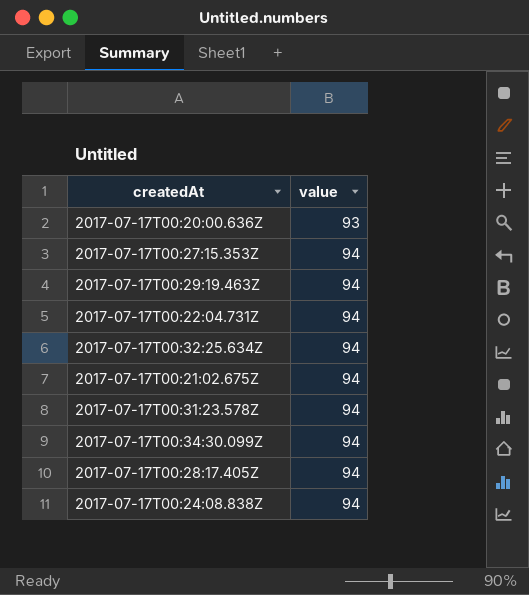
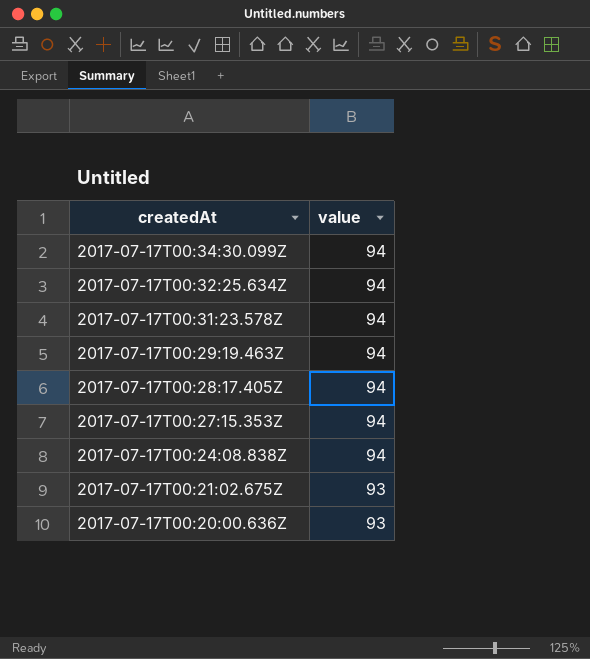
row order: value ascending -> createdAt descending
row 2017-07-17T00:22:04.731Z: 94 -> none
2017-07-17T00:21:02.675Z | value: 94 -> 93

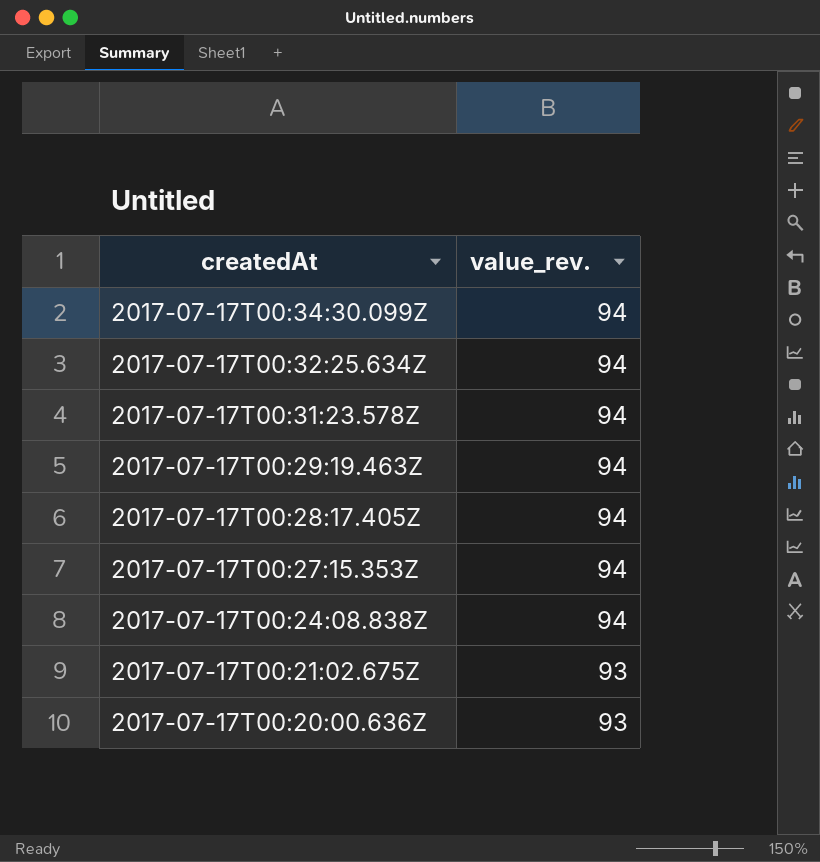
column name: value -> value_rev.

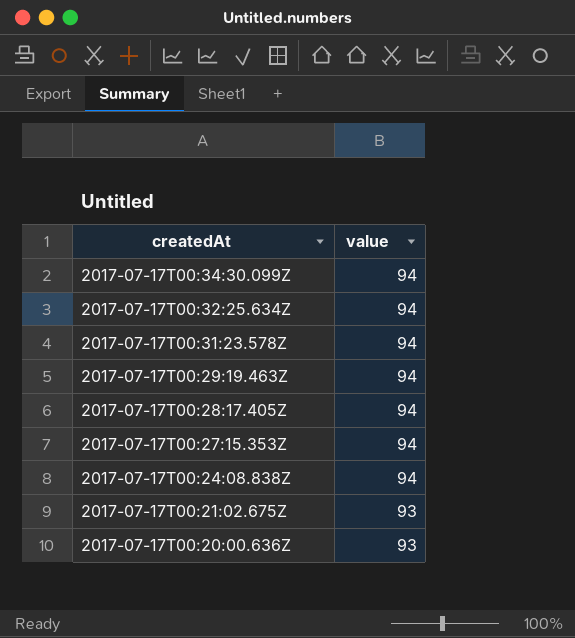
column name: value_rev. -> value

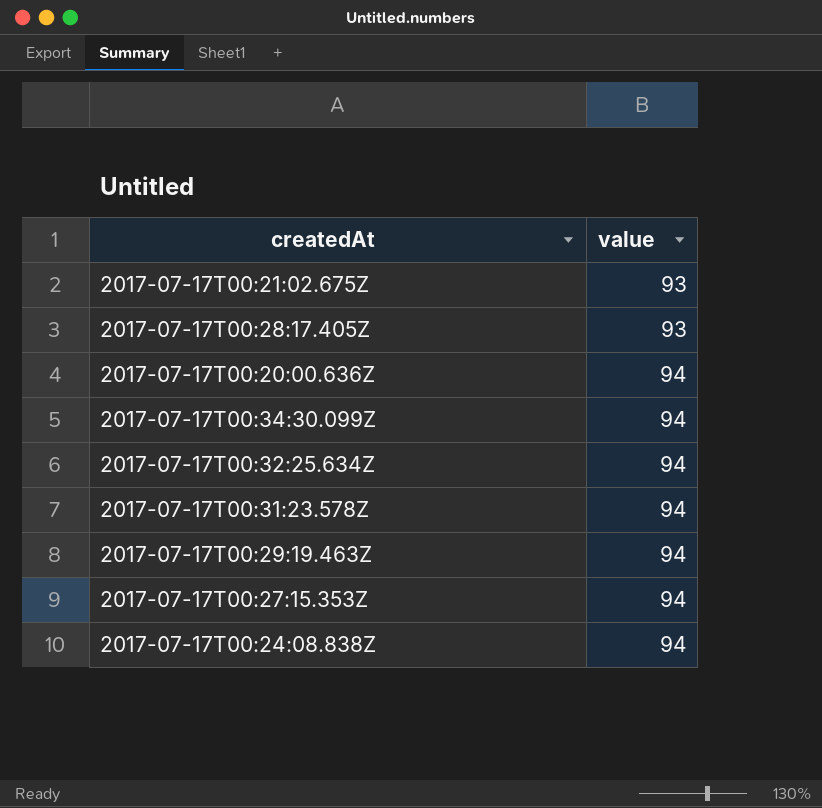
row order: createdAt descending -> value ascending
2017-07-17T00:28:17.405Z | value: 94 -> 93
2017-07-17T00:20:00.636Z | value: 93 -> 94

